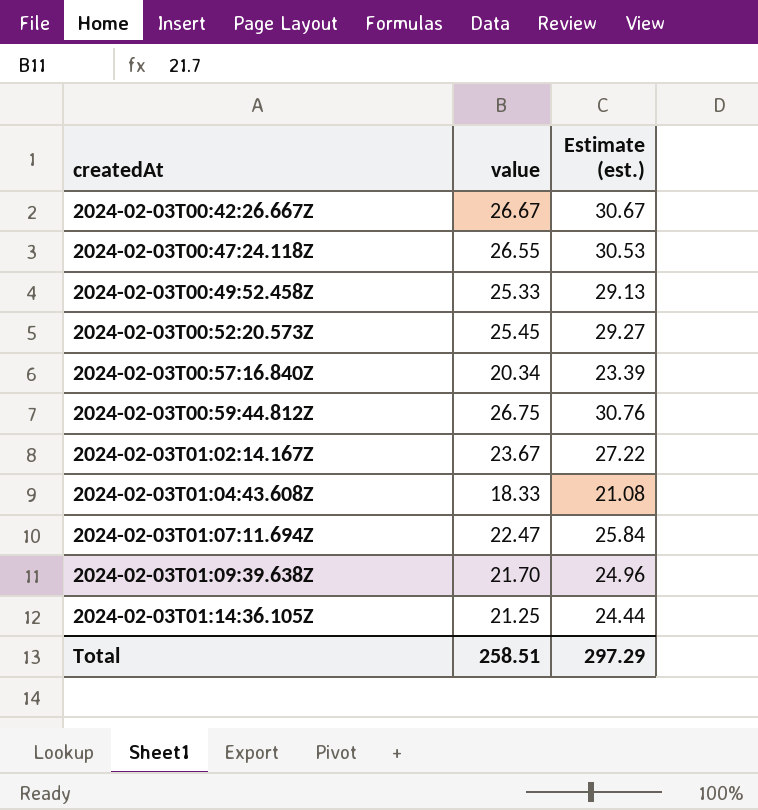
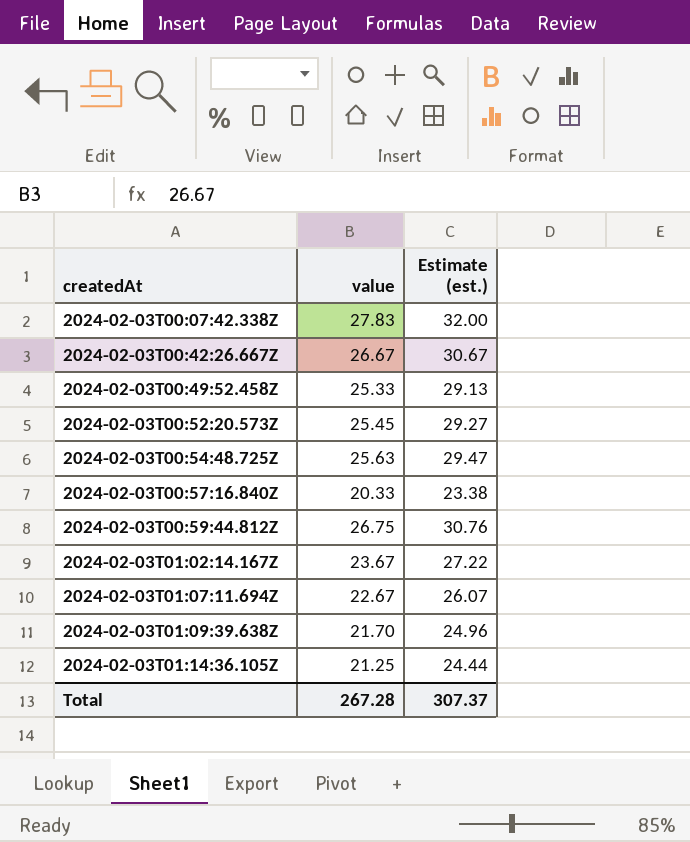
row 2024-02-03T00:47:24.118Z: 26.55 | 30.53 -> none
row 2024-02-03T01:04:43.608Z: 18.33 | 21.08 -> none
row 2024-02-03T00:07:42.338Z: none -> 27.83 | 32.00
row 2024-02-03T00:54:48.725Z: none -> 25.63 | 29.47
2024-02-03T00:57:16.840Z | value: 20.34 -> 20.33
2024-02-03T00:57:16.840Z | Estimate (est.): 23.39 -> 23.38
2024-02-03T01:07:11.694Z | value: 22.47 -> 22.67
2024-02-03T01:07:11.694Z | Estimate (est.): 25.84 -> 26.07
Total | value: 258.51 -> 267.28
Total | Estimate (est.): 297.29 -> 307.37

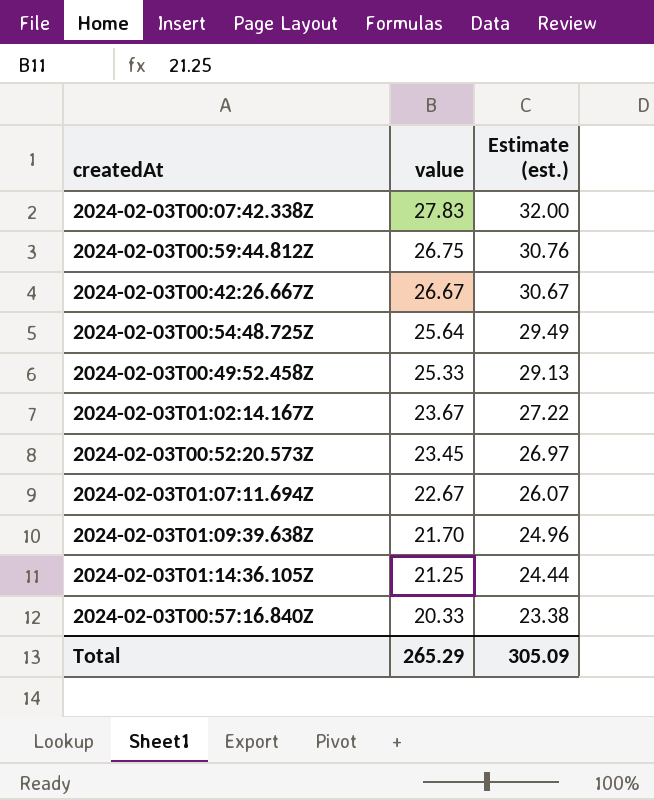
row order: createdAt ascending -> value descending
2024-02-03T00:54:48.725Z | value: 25.63 -> 25.64
2024-02-03T00:54:48.725Z | Estimate (est.): 29.47 -> 29.49
2024-02-03T00:52:20.573Z | value: 25.45 -> 23.45
2024-02-03T00:52:20.573Z | Estimate (est.): 29.27 -> 26.97
Total | value: 267.28 -> 265.29
Total | Estimate (est.): 307.37 -> 305.09

